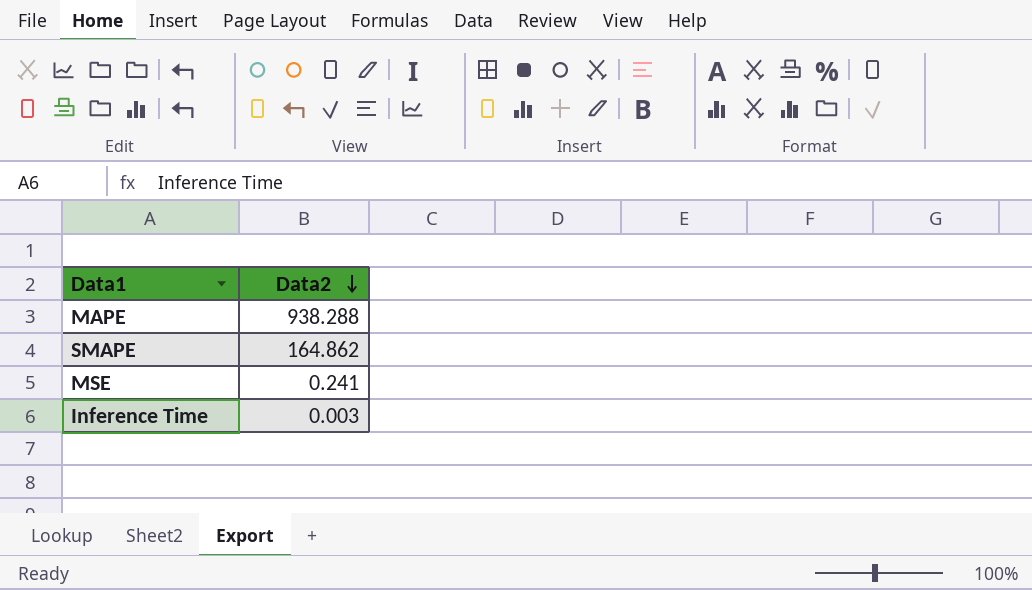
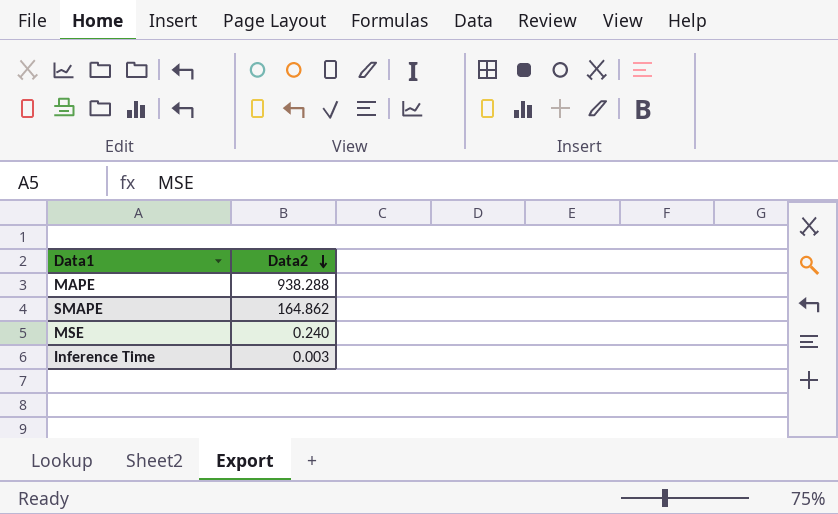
MSE | Data2: 0.241 -> 0.240

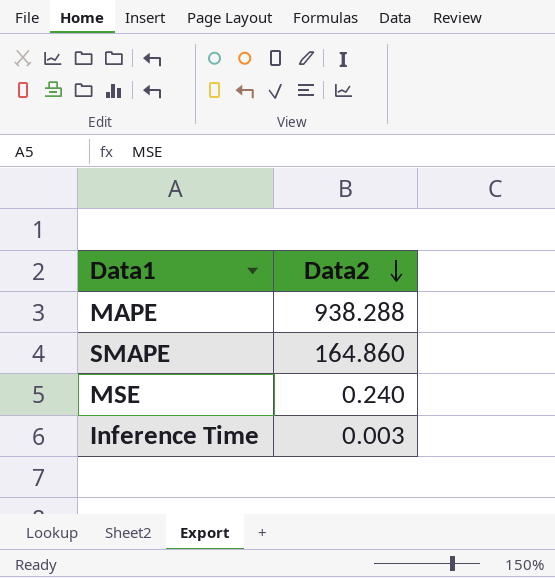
SMAPE | Data2: 164.862 -> 164.860

